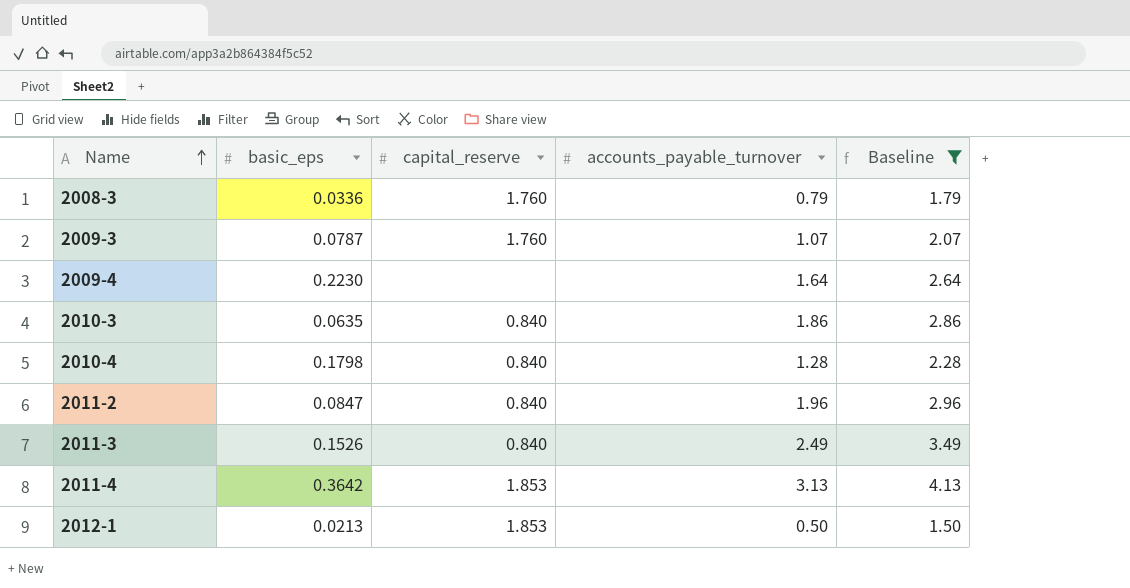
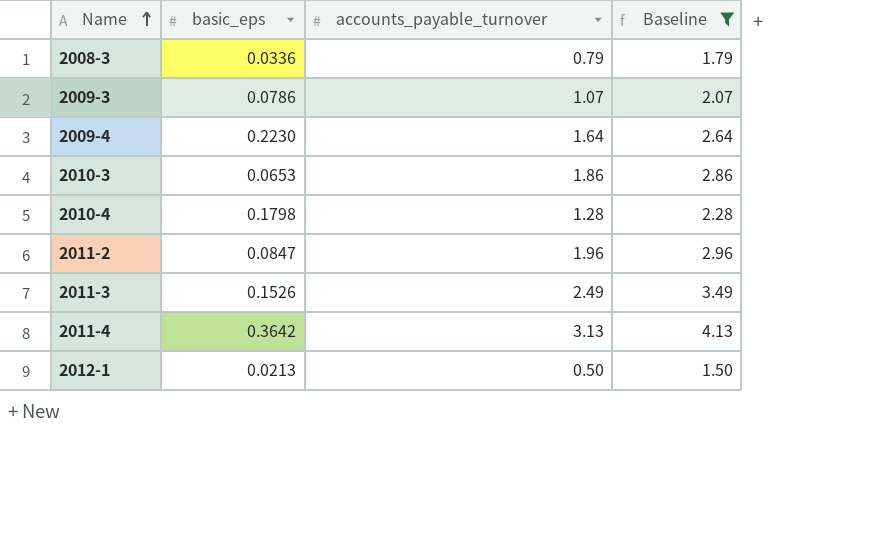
column capital_reserve | position: 3 -> none
2009-3 | basic_eps: 0.0787 -> 0.0786
2010-3 | basic_eps: 0.0635 -> 0.0653

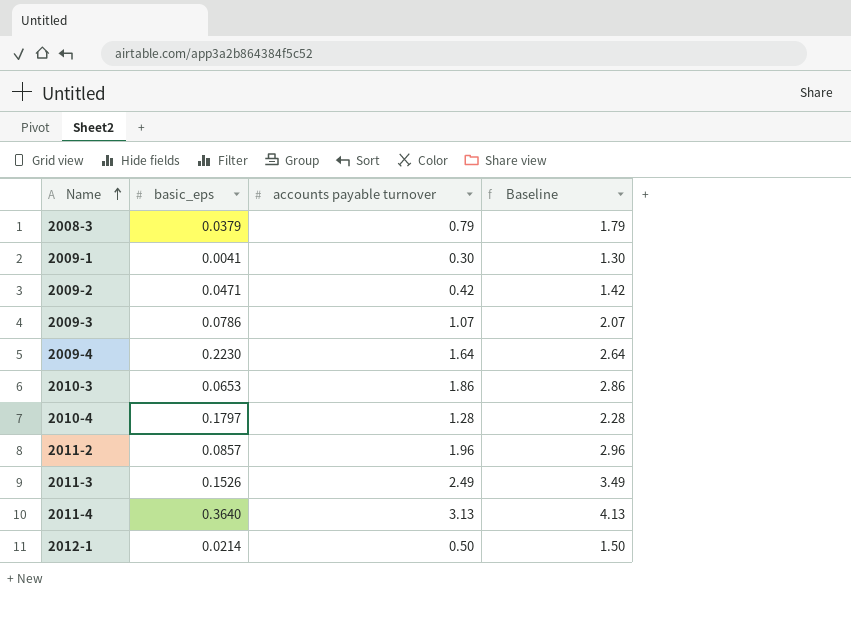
filter: Baseline >= 1.50 -> none
column name: accounts_payable_turnover -> accounts payable turnover
2008-3 | basic_eps: 0.0336 -> 0.0379
2010-4 | basic_eps: 0.1798 -> 0.1797
2011-2 | basic_eps: 0.0847 -> 0.0857
2011-4 | basic_eps: 0.3642 -> 0.3640
2012-1 | basic_eps: 0.0213 -> 0.0214

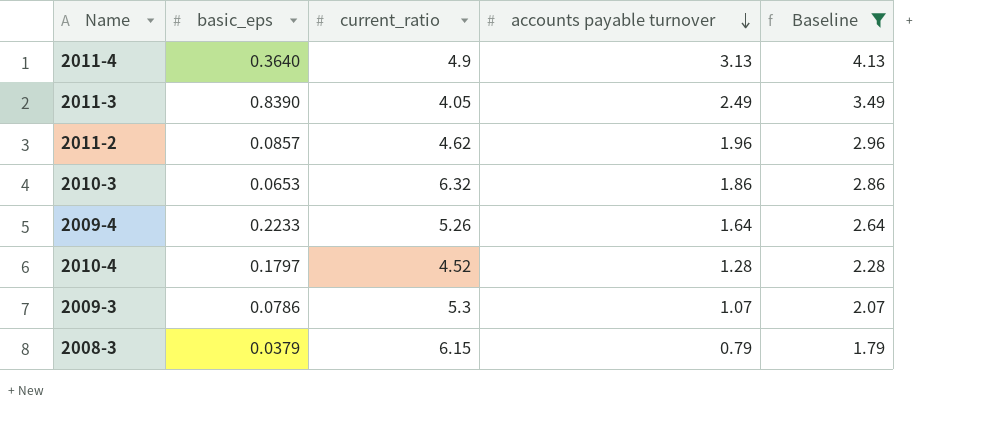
filter: none -> Baseline >= 1.79
row order: Name ascending -> accounts payable turnover descending
column current_ratio | position: none -> 3
2011-3 | basic_eps: 0.1526 -> 0.8390
2009-4 | basic_eps: 0.2230 -> 0.2233

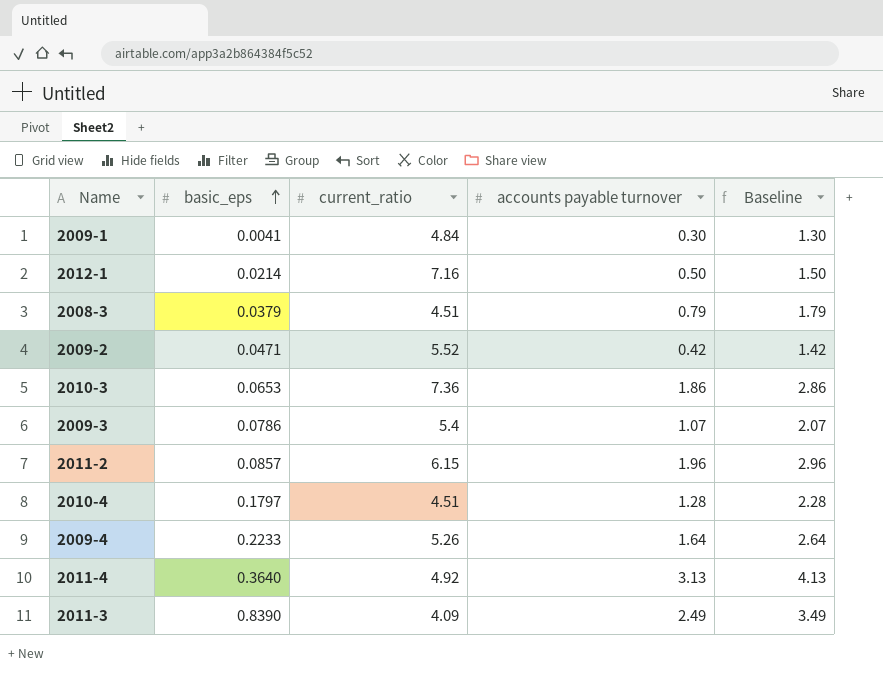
filter: Baseline >= 1.79 -> none
row order: accounts payable turnover descending -> basic_eps ascending
2008-3 | current_ratio: 6.15 -> 4.51
2010-3 | current_ratio: 6.32 -> 7.36
2009-3 | current_ratio: 5.3 -> 5.4
2011-2 | current_ratio: 4.62 -> 6.15
2010-4 | current_ratio: 4.52 -> 4.51
2011-4 | current_ratio: 4.9 -> 4.92
2011-3 | current_ratio: 4.05 -> 4.09

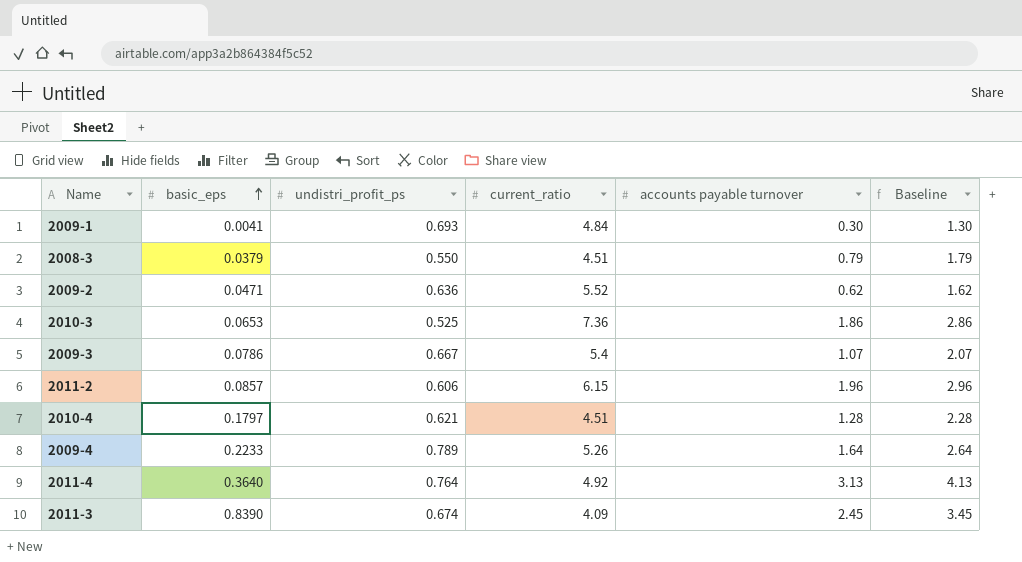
column undistri_profit_ps | position: none -> 3
row 2012-1: 0.0214 | 7.16 | 0.50 | 1.50 -> none
2009-2 | accounts payable turnover: 0.42 -> 0.62
2009-2 | Baseline: 1.42 -> 1.62
2011-3 | accounts payable turnover: 2.49 -> 2.45
2011-3 | Baseline: 3.49 -> 3.45

